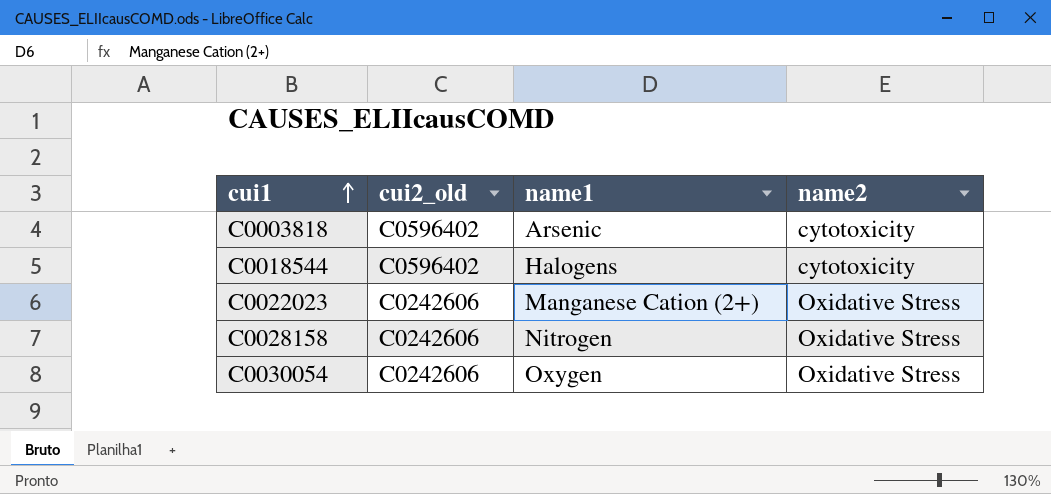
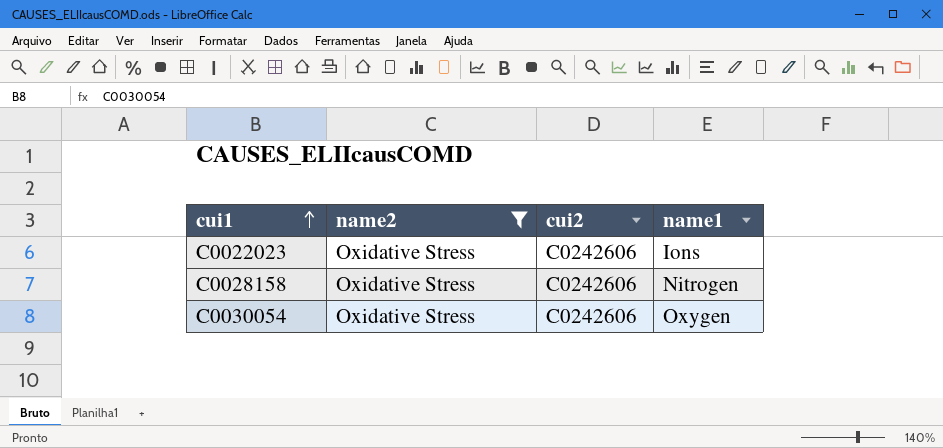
filter: none -> name2 = Oxidative Stress
column name2 | position: 4 -> 2
column name: cui2_old -> cui2
C0022023 | name1: Manganese Cation (2+) -> Ions

